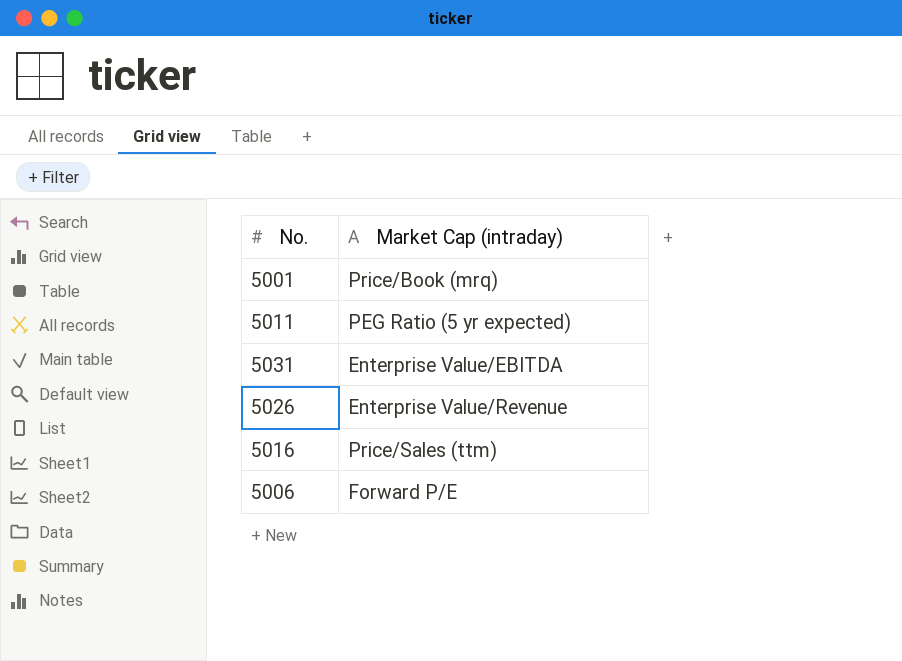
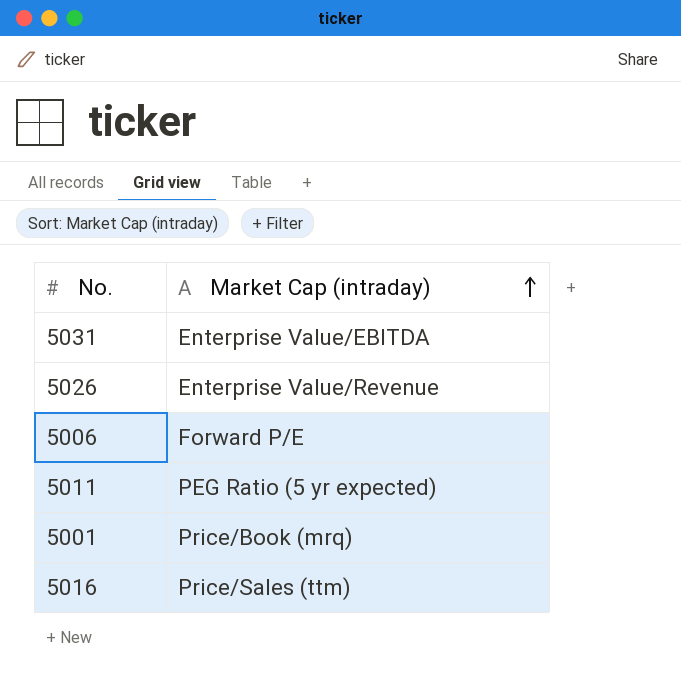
row order: none -> Market Cap (intraday) ascending

